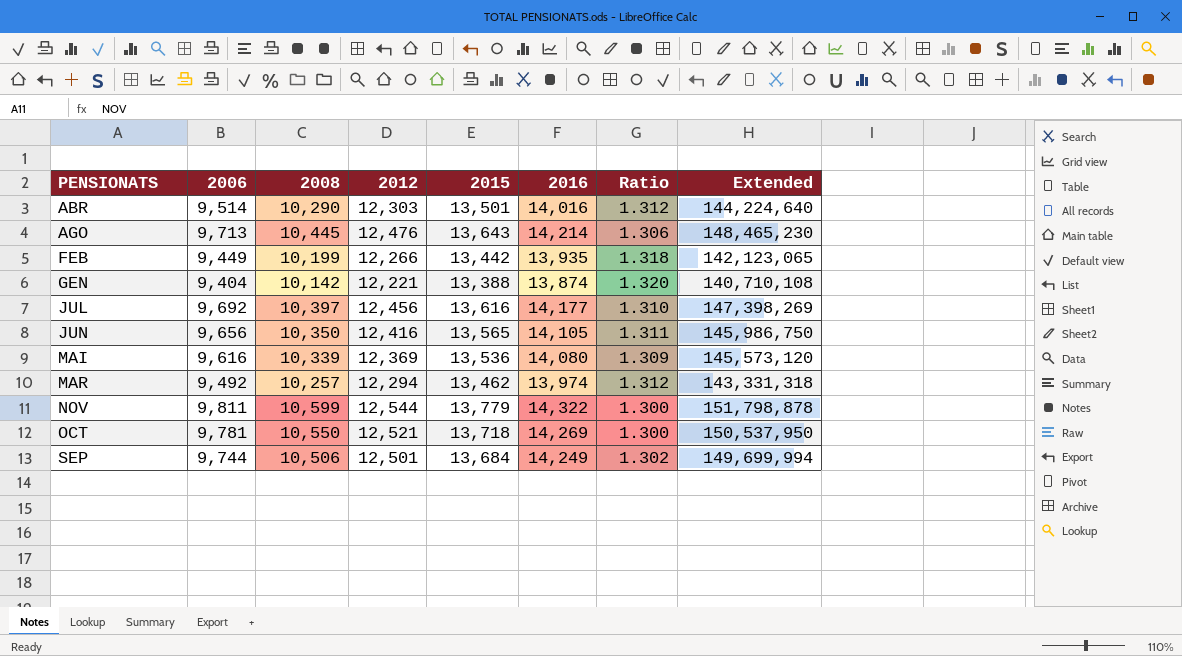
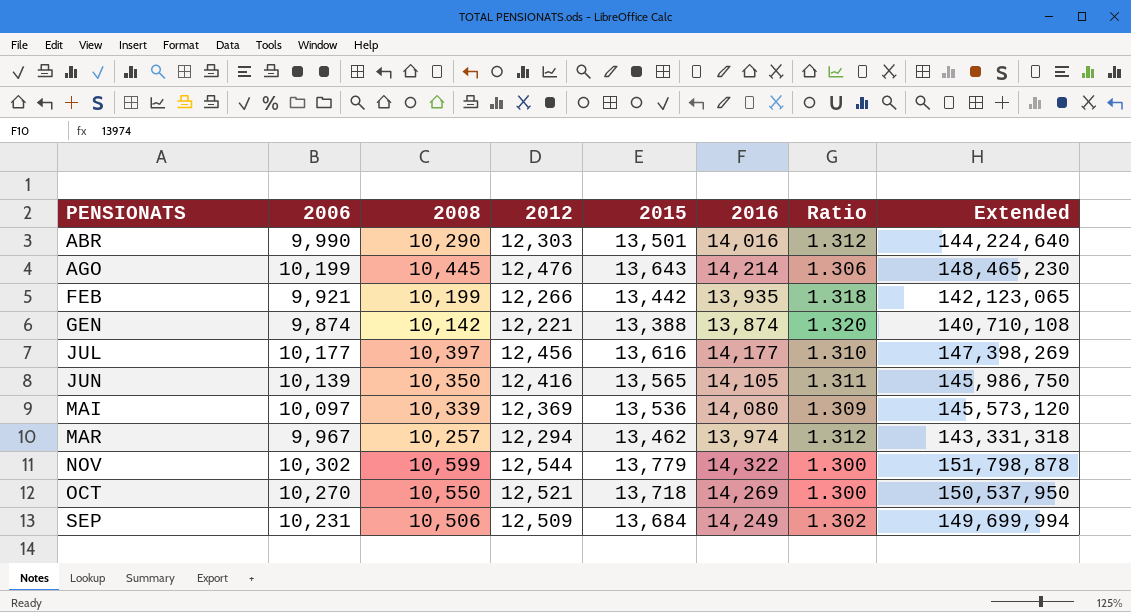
ABR | 2006: 9,514 -> 9,990
AGO | 2006: 9,713 -> 10,199
FEB | 2006: 9,449 -> 9,921
GEN | 2006: 9,404 -> 9,874
JUL | 2006: 9,692 -> 10,177
JUN | 2006: 9,656 -> 10,139
MAI | 2006: 9,616 -> 10,097
MAR | 2006: 9,492 -> 9,967
NOV | 2006: 9,811 -> 10,302
OCT | 2006: 9,781 -> 10,270
SEP | 2006: 9,744 -> 10,231
SEP | 2012: 12,501 -> 12,509

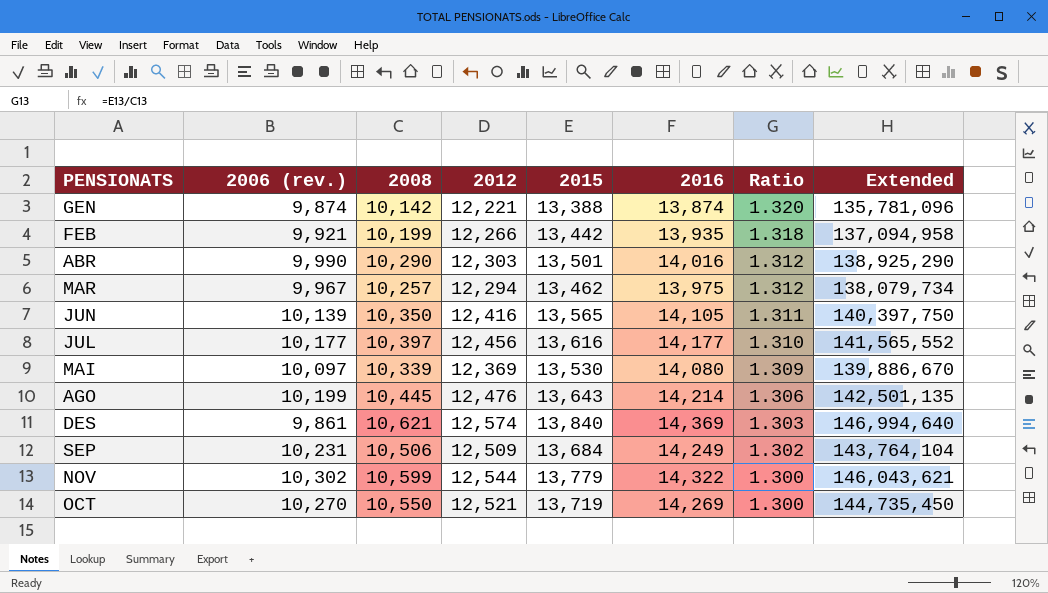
row order: PENSIONATS ascending -> Ratio descending
column name: 2006 -> 2006 (rev.)
column Extended | formula: [2008] * [2016] -> [2008] * [2015]
MAR | 2016: 13,974 -> 13,975
MAI | 2015: 13,536 -> 13,530
row DES: none -> 9,861 | 10,621 | 12,574 | 13,840 | 14,369 | 1.303 | 146,994,640
OCT | 2015: 13,718 -> 13,719

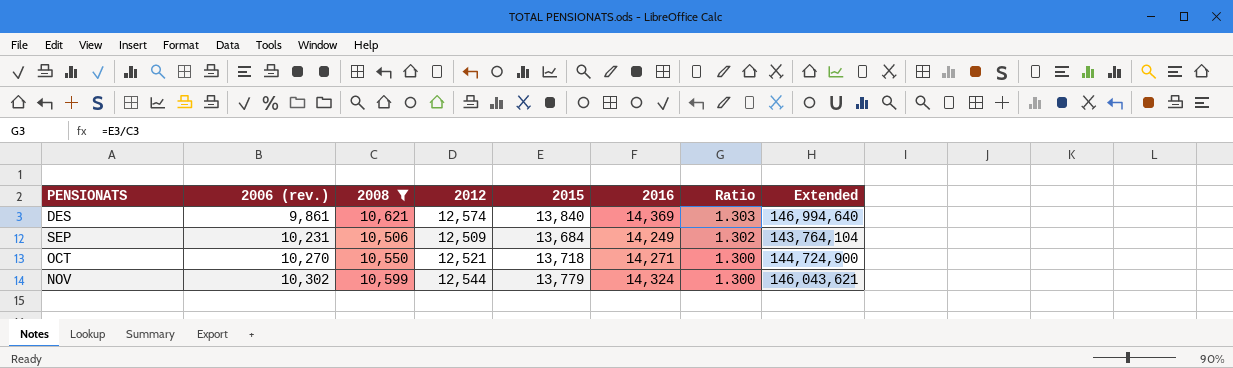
filter: none -> 2008 >= 10,506
row order: Ratio descending -> 2006 (rev.) ascending
OCT | 2015: 13,719 -> 13,718
OCT | 2016: 14,269 -> 14,271
OCT | Extended: 144,735,450 -> 144,724,900
NOV | 2016: 14,322 -> 14,324

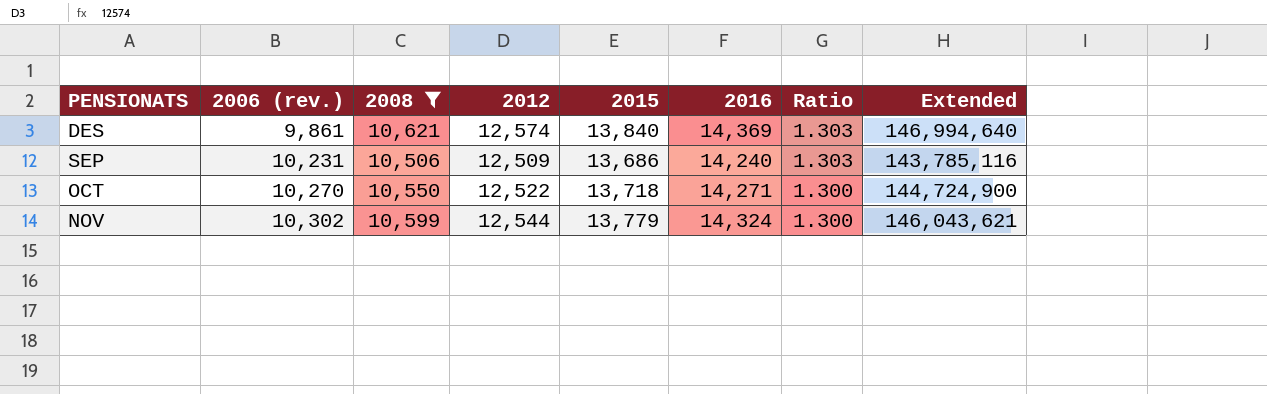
SEP | 2015: 13,684 -> 13,686
SEP | 2016: 14,249 -> 14,240
SEP | Ratio: 1.302 -> 1.303
SEP | Extended: 143,764,104 -> 143,785,116
OCT | 2012: 12,521 -> 12,522

